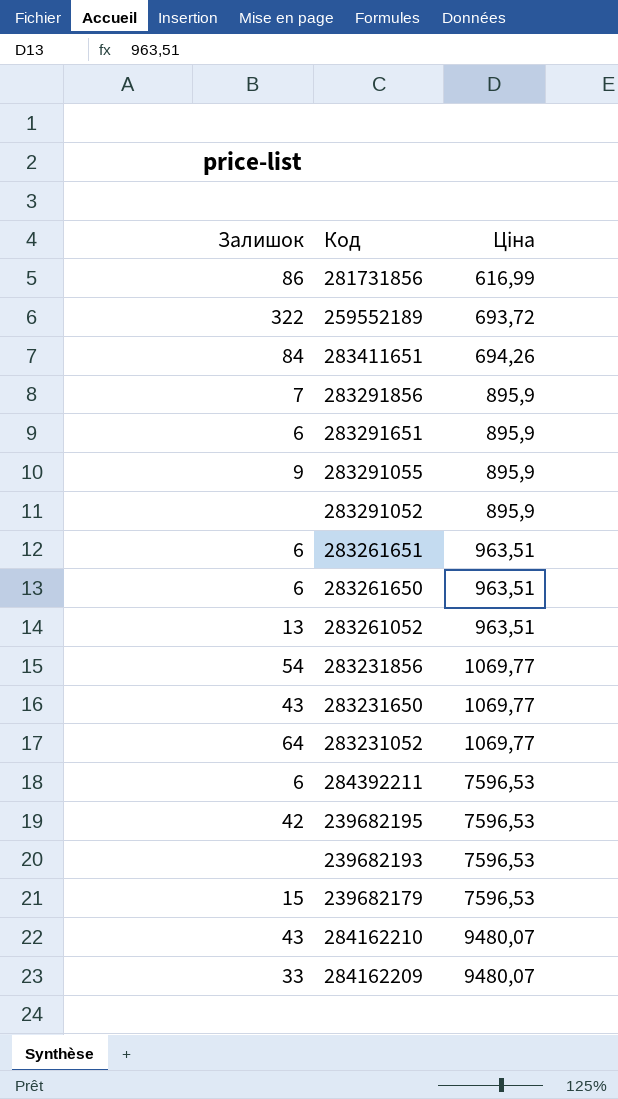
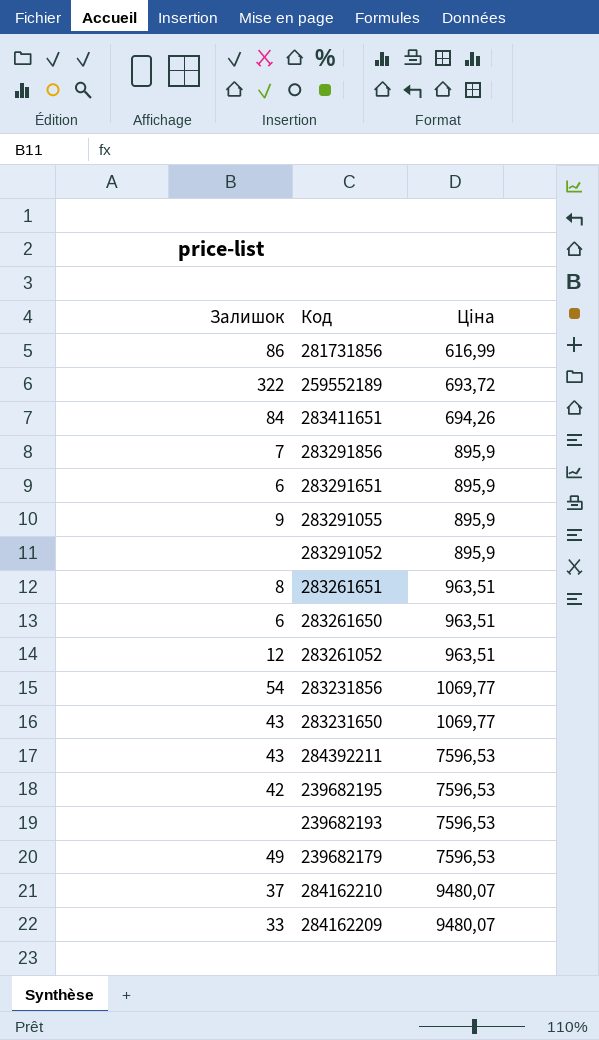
row 283231052: 64 | 1069,77 -> none
283261651 | Залишок: 6 -> 8
283261052 | Залишок: 13 -> 12
284392211 | Залишок: 6 -> 43
239682179 | Залишок: 15 -> 49
284162210 | Залишок: 43 -> 37

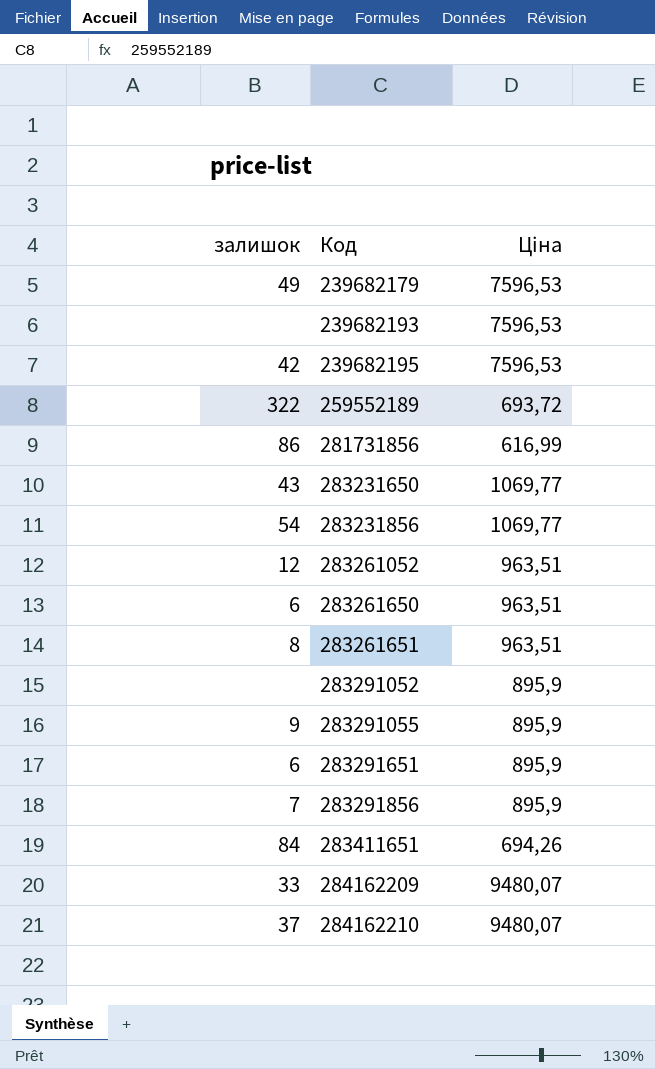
row order: Ціна ascending -> Код ascending
column name: Залишок -> залишок
row 284392211: 43 | 7596,53 -> none

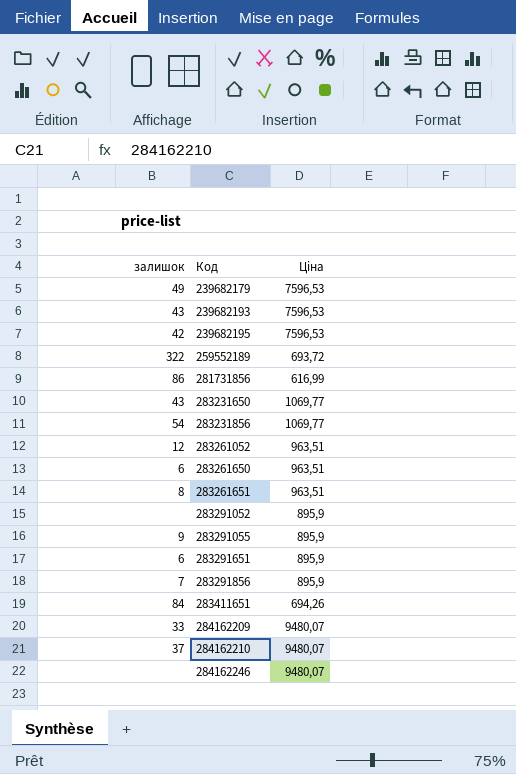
239682193 | залишок: none -> 43
row 284162246: none -> none | 9480,07

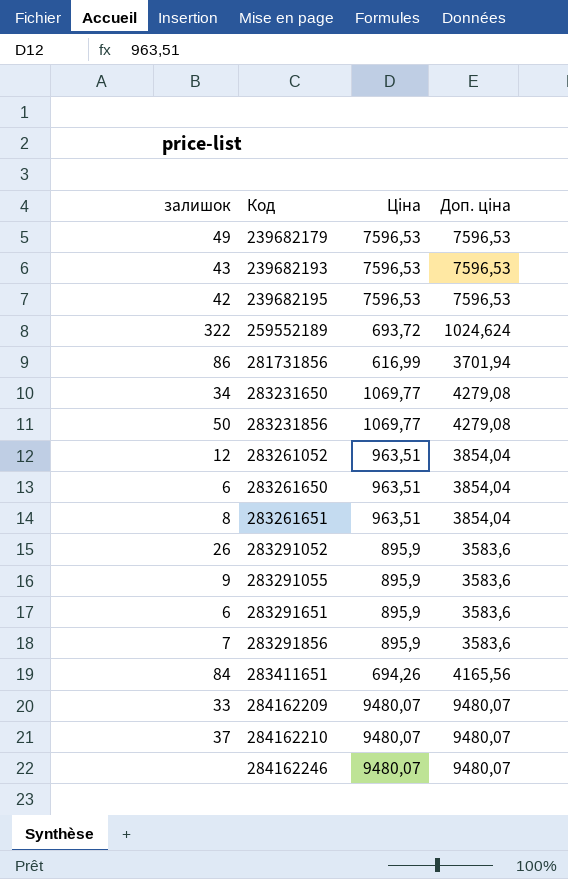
column Доп. ціна | position: none -> 4
283231650 | залишок: 43 -> 34
283231856 | залишок: 54 -> 50
283291052 | залишок: none -> 26

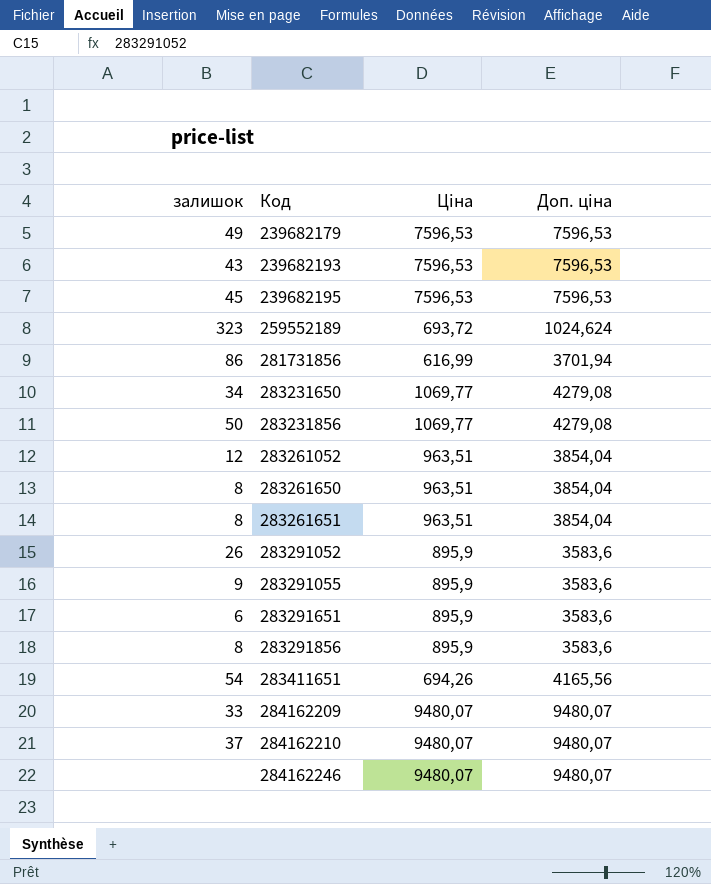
239682195 | залишок: 42 -> 45
259552189 | залишок: 322 -> 323
283261650 | залишок: 6 -> 8
283291856 | залишок: 7 -> 8
283411651 | залишок: 84 -> 54

